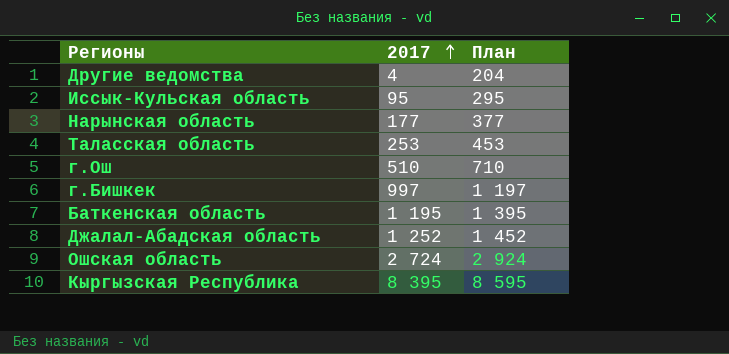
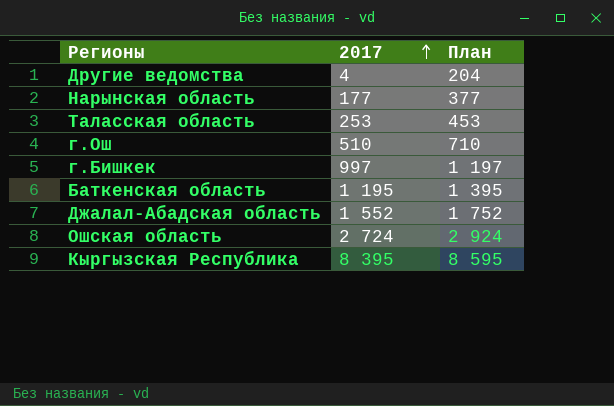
row Иссык-Кульская область: 95 | 295 -> none
Джалал-Абадская область | 2017: 1 252 -> 1 552
Джалал-Абадская область | План: 1 452 -> 1 752

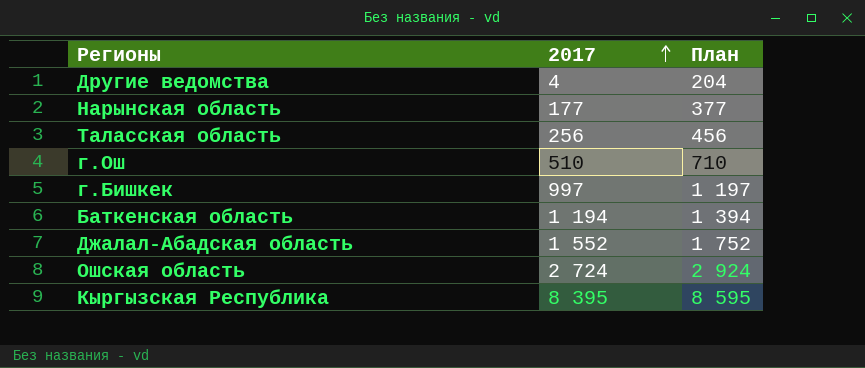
Таласская область | 2017: 253 -> 256
Таласская область | План: 453 -> 456
Баткенская область | 2017: 1 195 -> 1 194
Баткенская область | План: 1 395 -> 1 394

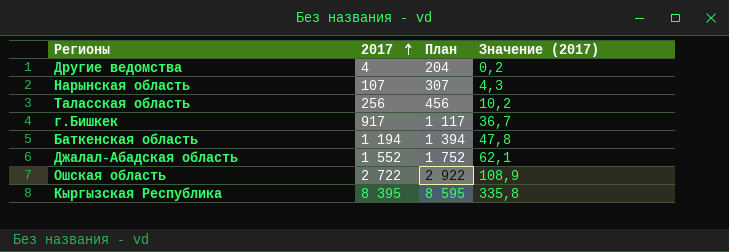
column Значение (2017) | formula: none -> [2017] * 0,04
row г.Ош: 510 | 710 -> none
Нарынская область | 2017: 177 -> 107
Нарынская область | План: 377 -> 307
г.Бишкек | 2017: 997 -> 917
г.Бишкек | План: 1 197 -> 1 117
Ошская область | 2017: 2 724 -> 2 722
Ошская область | План: 2 924 -> 2 922

